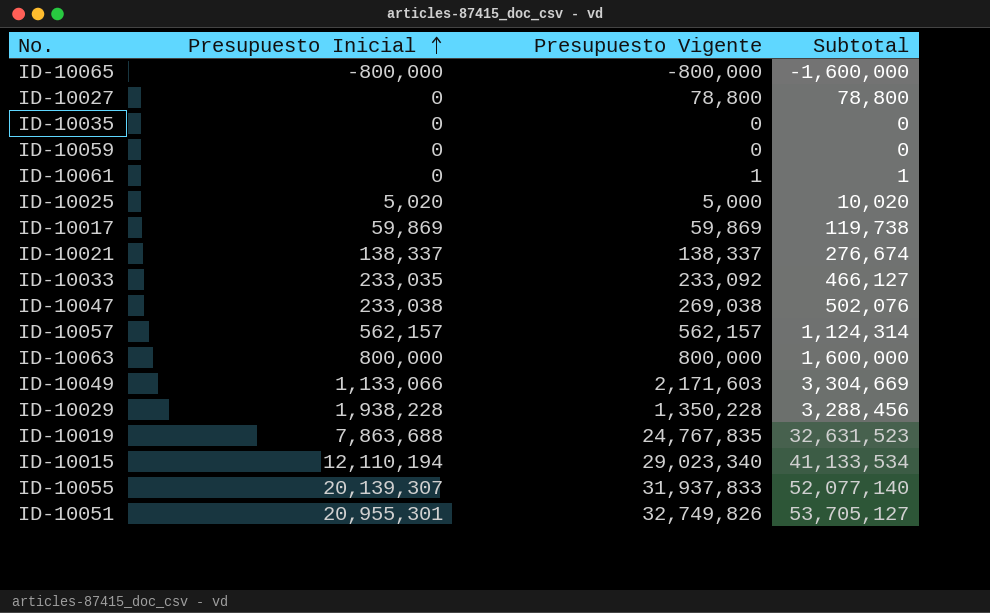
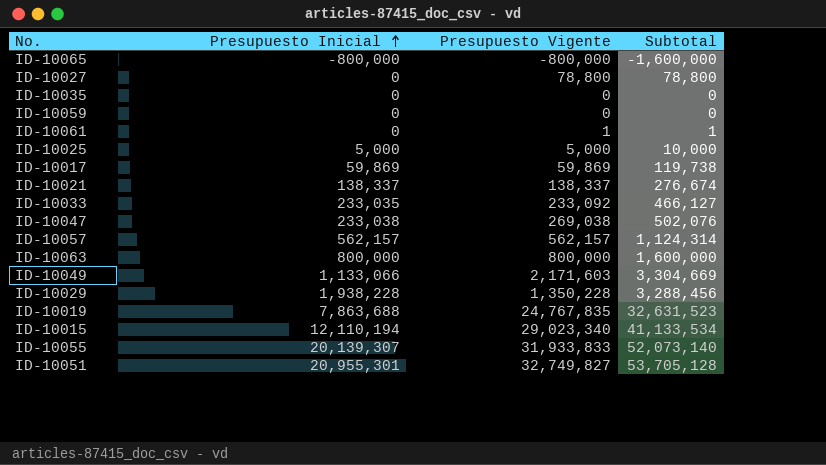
ID-10025 | Presupuesto Inicial: 5,020 -> 5,000
ID-10025 | Subtotal: 10,020 -> 10,000
ID-10055 | Presupuesto Vigente: 31,937,833 -> 31,933,833
ID-10055 | Subtotal: 52,077,140 -> 52,073,140
ID-10051 | Presupuesto Vigente: 32,749,826 -> 32,749,827
ID-10051 | Subtotal: 53,705,127 -> 53,705,128

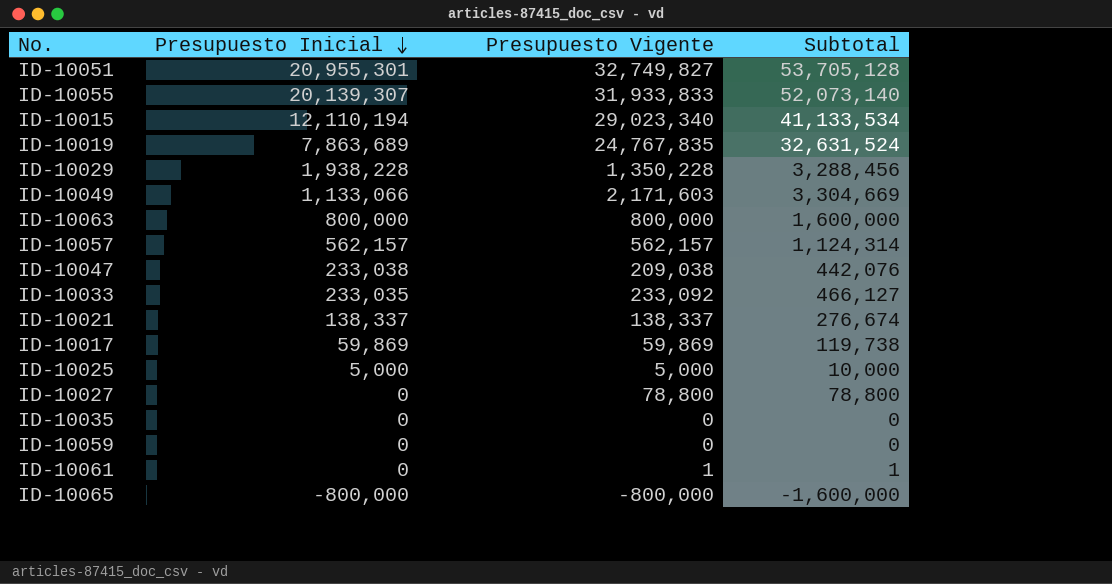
row order: Presupuesto Inicial ascending -> Presupuesto Inicial descending
ID-10019 | Presupuesto Inicial: 7,863,688 -> 7,863,689
ID-10019 | Subtotal: 32,631,523 -> 32,631,524
ID-10047 | Presupuesto Vigente: 269,038 -> 209,038
ID-10047 | Subtotal: 502,076 -> 442,076

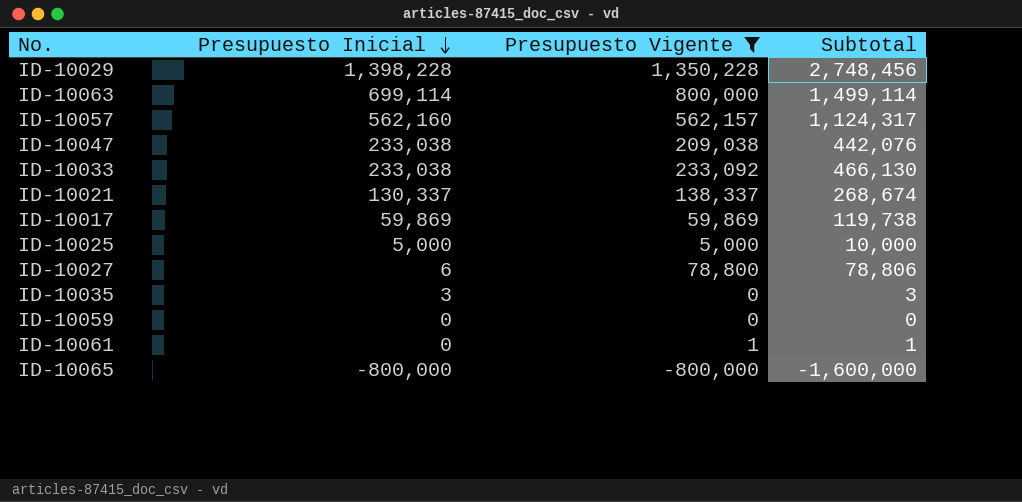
filter: none -> Presupuesto Vigente <= 1,350,228
ID-10029 | Presupuesto Inicial: 1,938,228 -> 1,398,228
ID-10029 | Subtotal: 3,288,456 -> 2,748,456
ID-10063 | Presupuesto Inicial: 800,000 -> 699,114
ID-10063 | Subtotal: 1,600,000 -> 1,499,114
ID-10057 | Presupuesto Inicial: 562,157 -> 562,160
ID-10057 | Subtotal: 1,124,314 -> 1,124,317
ID-10033 | Presupuesto Inicial: 233,035 -> 233,038
ID-10033 | Subtotal: 466,127 -> 466,130
ID-10021 | Presupuesto Inicial: 138,337 -> 130,337
ID-10021 | Subtotal: 276,674 -> 268,674
ID-10027 | Presupuesto Inicial: 0 -> 6
ID-10027 | Subtotal: 78,800 -> 78,806
ID-10035 | Presupuesto Inicial: 0 -> 3
ID-10035 | Subtotal: 0 -> 3

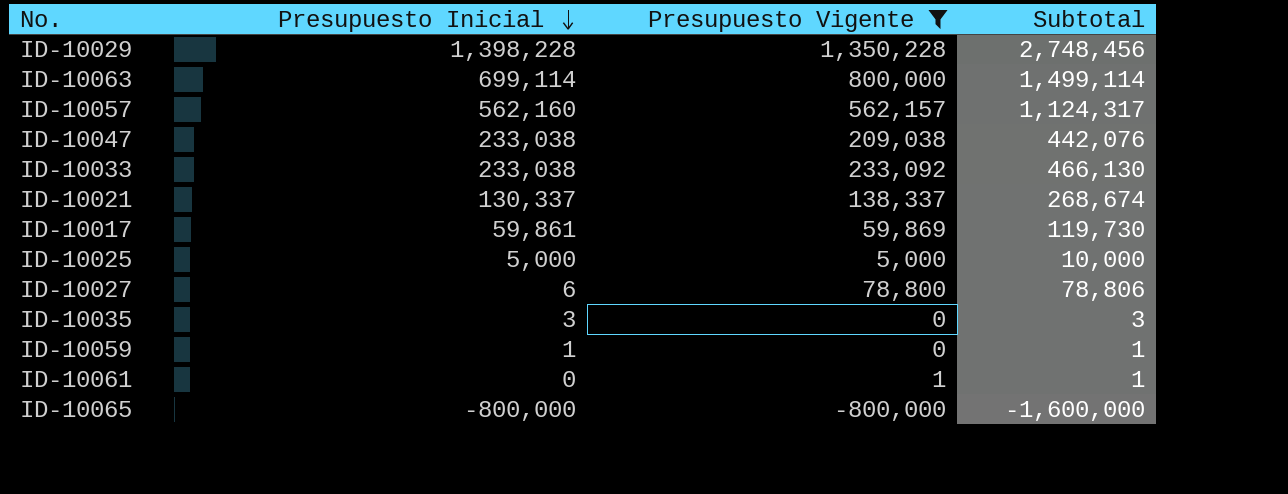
ID-10017 | Presupuesto Inicial: 59,869 -> 59,861
ID-10017 | Subtotal: 119,738 -> 119,730
ID-10059 | Presupuesto Inicial: 0 -> 1
ID-10059 | Subtotal: 0 -> 1

